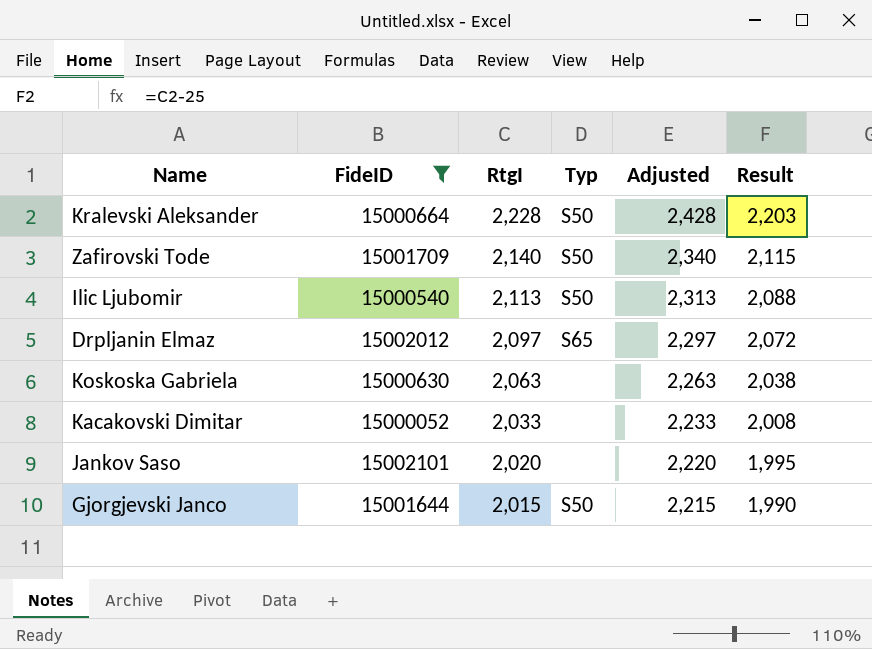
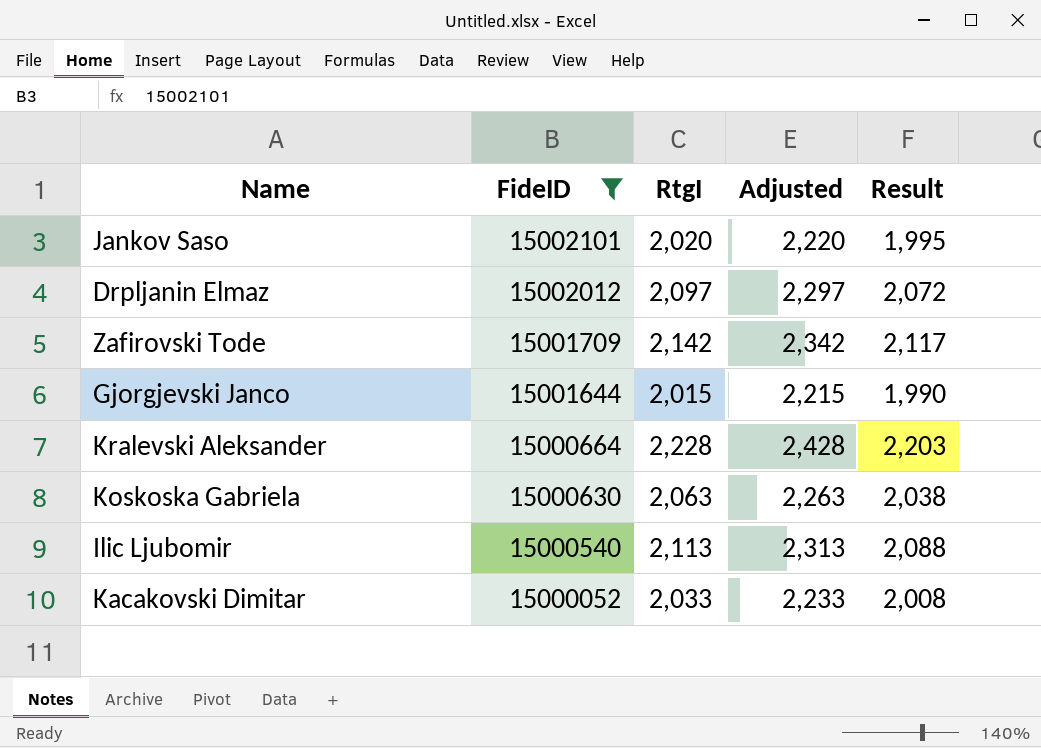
row order: RtgI descending -> FideID descending
column Typ | position: 4 -> none
Zafirovski Tode | RtgI: 2,140 -> 2,142
Zafirovski Tode | Adjusted: 2,340 -> 2,342
Zafirovski Tode | Result: 2,115 -> 2,117

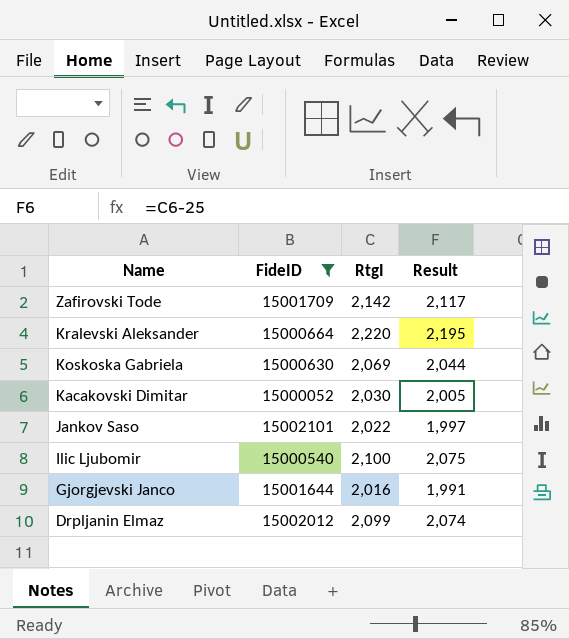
row order: FideID descending -> Name descending
column Adjusted | formula: [RtgI] + 200 -> none
Kralevski Aleksander | RtgI: 2,228 -> 2,220
Kralevski Aleksander | Result: 2,203 -> 2,195
Koskoska Gabriela | RtgI: 2,063 -> 2,069
Koskoska Gabriela | Result: 2,038 -> 2,044
Kacakovski Dimitar | RtgI: 2,033 -> 2,030
Kacakovski Dimitar | Result: 2,008 -> 2,005
Jankov Saso | RtgI: 2,020 -> 2,022
Jankov Saso | Result: 1,995 -> 1,997
Ilic Ljubomir | RtgI: 2,113 -> 2,100
Ilic Ljubomir | Result: 2,088 -> 2,075
Gjorgjevski Janco | RtgI: 2,015 -> 2,016
Gjorgjevski Janco | Result: 1,990 -> 1,991
Drpljanin Elmaz | RtgI: 2,097 -> 2,099
Drpljanin Elmaz | Result: 2,072 -> 2,074

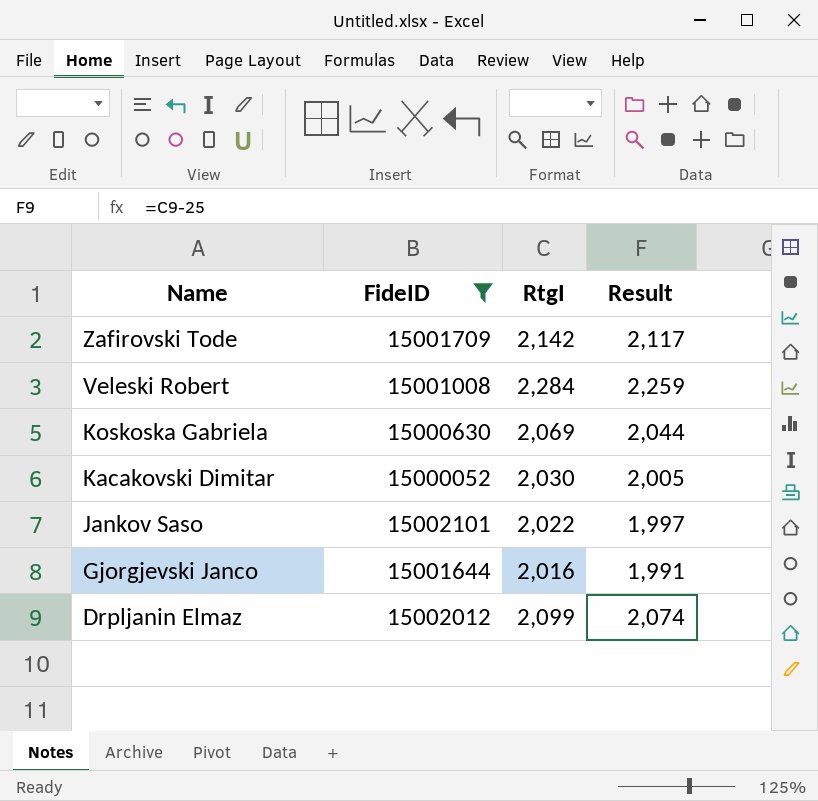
row Kralevski Aleksander: 15000664 | 2,220 | 2,195 -> none
row Ilic Ljubomir: 15000540 | 2,100 | 2,075 -> none
row Veleski Robert: none -> 15001008 | 2,284 | 2,259

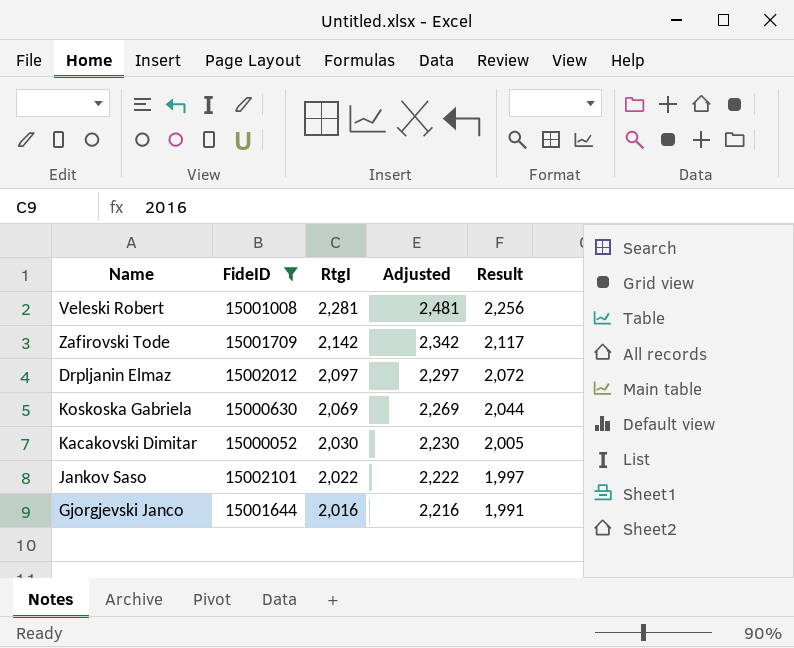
row order: Name descending -> RtgI descending
column Adjusted | formula: none -> [RtgI] + 200
Veleski Robert | RtgI: 2,284 -> 2,281
Veleski Robert | Result: 2,259 -> 2,256
Drpljanin Elmaz | RtgI: 2,099 -> 2,097
Drpljanin Elmaz | Result: 2,074 -> 2,072

